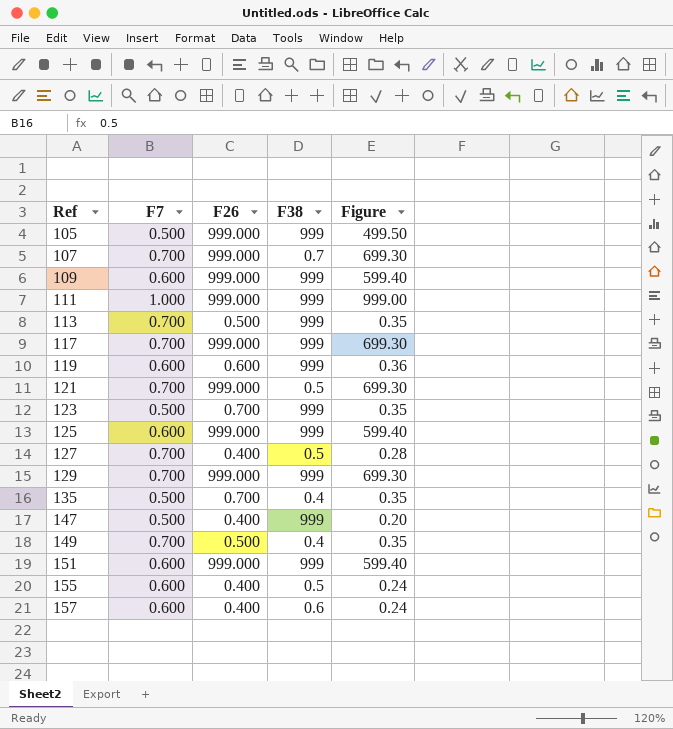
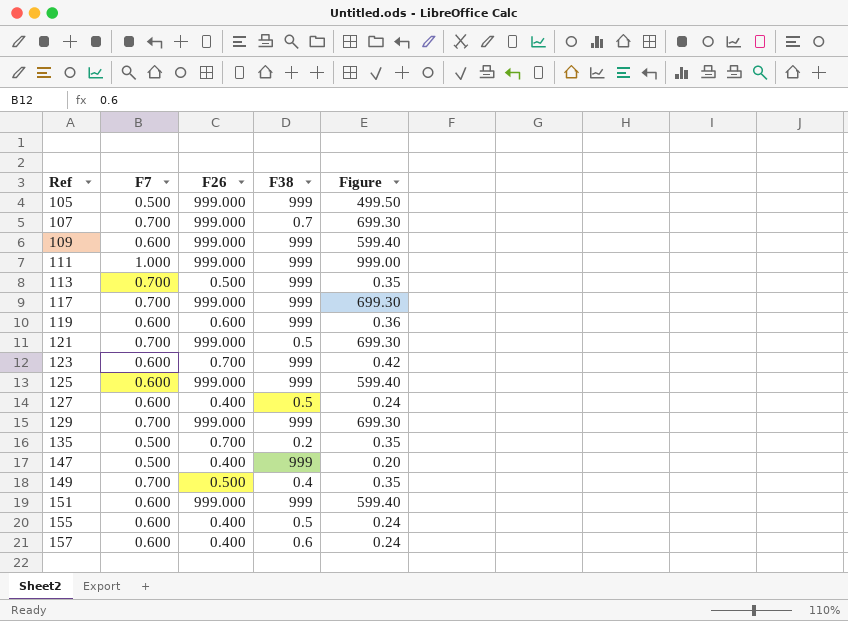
123 | F7: 0.500 -> 0.600
123 | Figure: 0.35 -> 0.42
127 | F7: 0.700 -> 0.600
127 | Figure: 0.28 -> 0.24
135 | F38: 0.4 -> 0.2

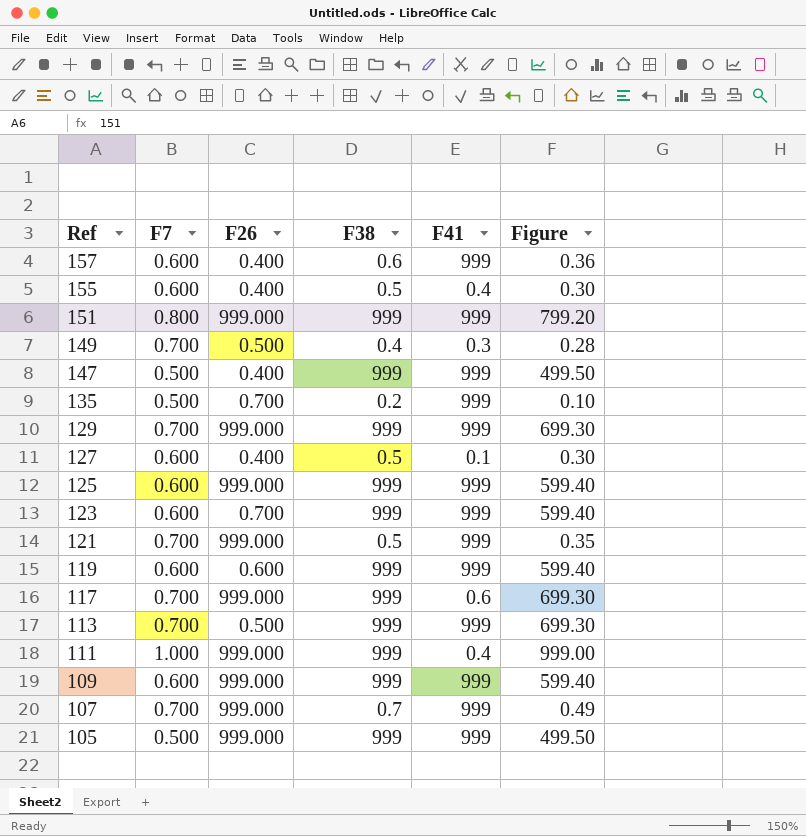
row order: Ref ascending -> Ref descending
column F41 | position: none -> 5
column Figure | formula: [F7] * [F26] -> [F7] * [F38]
151 | F7: 0.600 -> 0.800

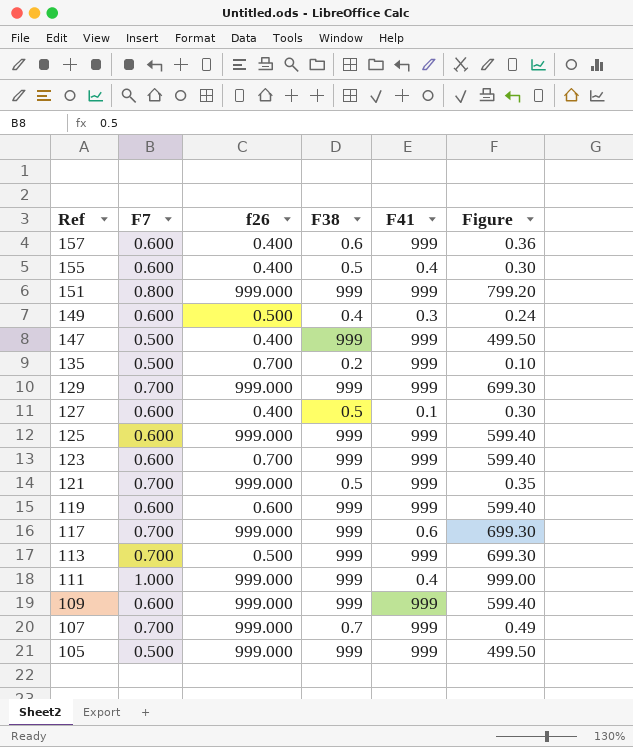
column name: F26 -> f26
149 | F7: 0.700 -> 0.600
149 | Figure: 0.28 -> 0.24

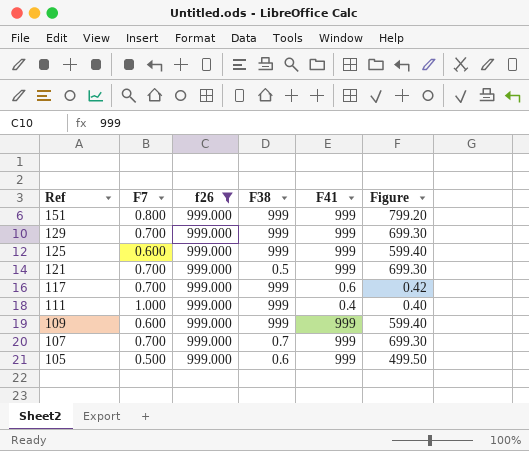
filter: none -> f26 = 999.000
column Figure | formula: [F7] * [F38] -> [F7] * [F41]
105 | F38: 999 -> 0.6

